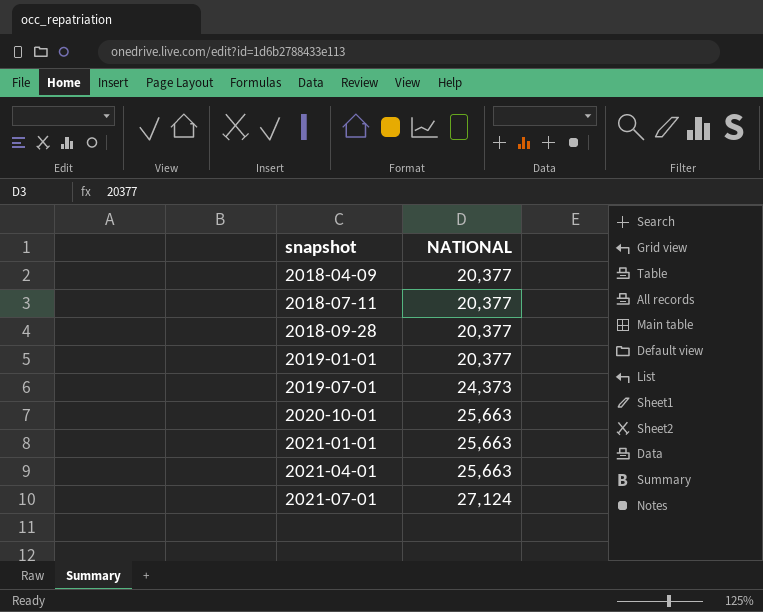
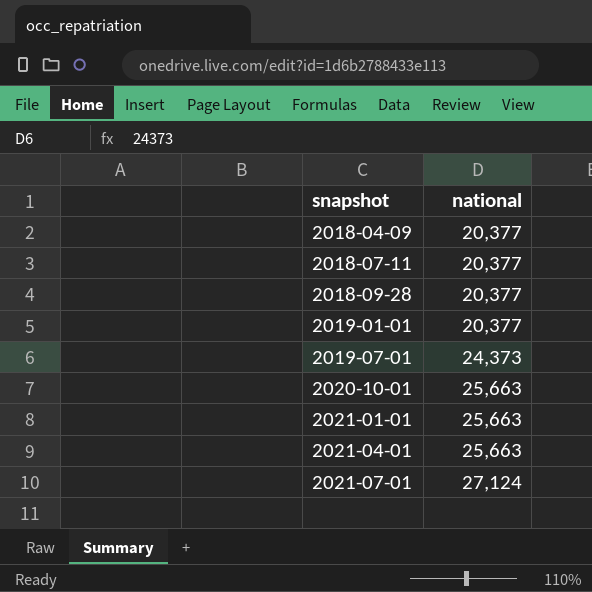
column name: NATIONAL -> national

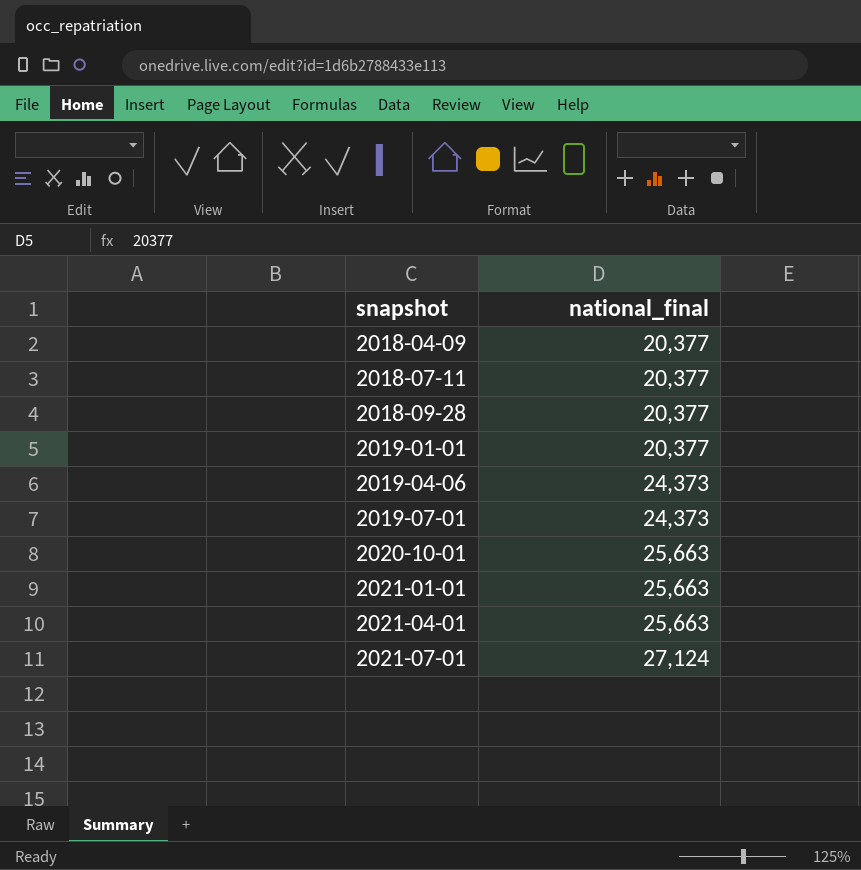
column name: national -> national_final
row 2019-04-06: none -> 24,373

